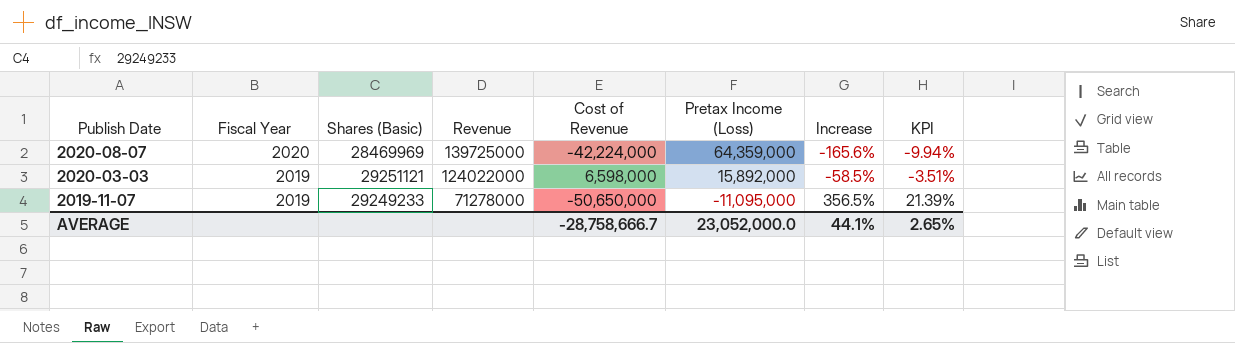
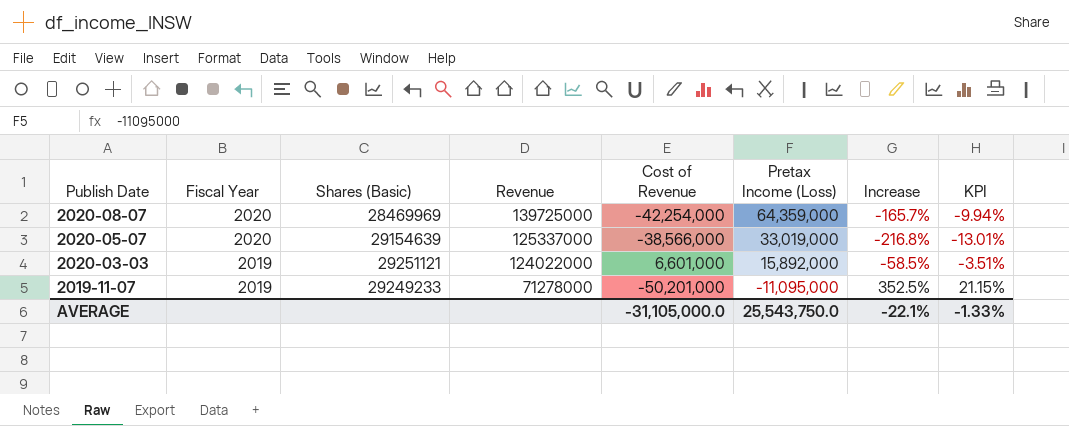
2020-08-07 | Cost of Revenue: -42,224,000 -> -42,254,000
2020-08-07 | Increase: -165.6% -> -165.7%
row 2020-05-07: none -> 2020 | 29154639 | 125337000 | -38,566,000 | 33,019,000 | -216.8% | -13.01%
2020-03-03 | Cost of Revenue: 6,598,000 -> 6,601,000
2019-11-07 | Cost of Revenue: -50,650,000 -> -50,201,000
2019-11-07 | Increase: 356.5% -> 352.5%
2019-11-07 | KPI: 21.39% -> 21.15%
AVERAGE | Cost of Revenue: -28,758,666.7 -> -31,105,000.0
AVERAGE | Pretax Income (Loss): 23,052,000.0 -> 25,543,750.0
AVERAGE | Increase: 44.1% -> -22.1%
AVERAGE | KPI: 2.65% -> -1.33%

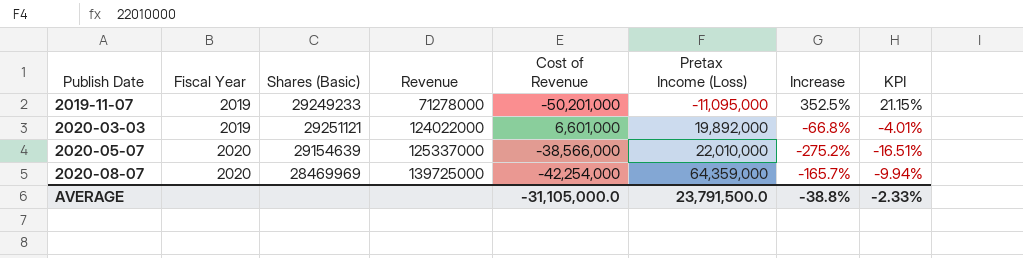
row order: Publish Date descending -> Publish Date ascending
2020-03-03 | Pretax Income (Loss): 15,892,000 -> 19,892,000
2020-03-03 | Increase: -58.5% -> -66.8%
2020-03-03 | KPI: -3.51% -> -4.01%
2020-05-07 | Pretax Income (Loss): 33,019,000 -> 22,010,000
2020-05-07 | Increase: -216.8% -> -275.2%
2020-05-07 | KPI: -13.01% -> -16.51%
AVERAGE | Pretax Income (Loss): 25,543,750.0 -> 23,791,500.0
AVERAGE | Increase: -22.1% -> -38.8%
AVERAGE | KPI: -1.33% -> -2.33%

